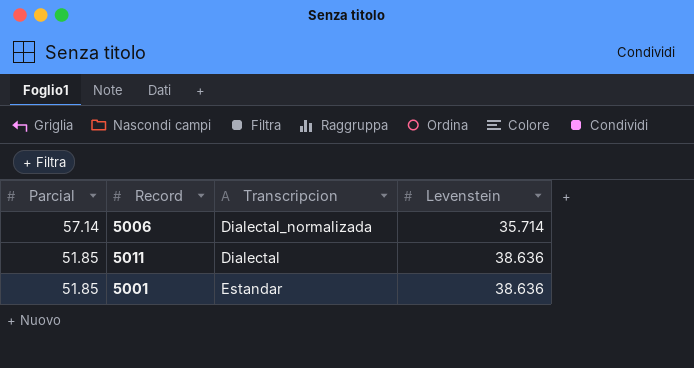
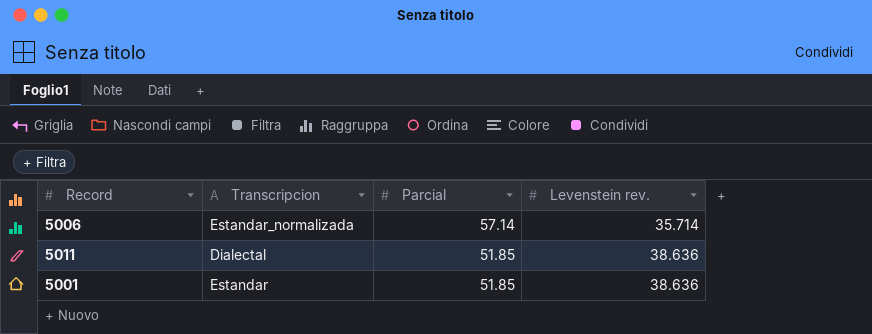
column Parcial | position: 1 -> 3
column name: Levenstein -> Levenstein rev.
5006 | Transcripcion: Dialectal_normalizada -> Estandar_normalizada

